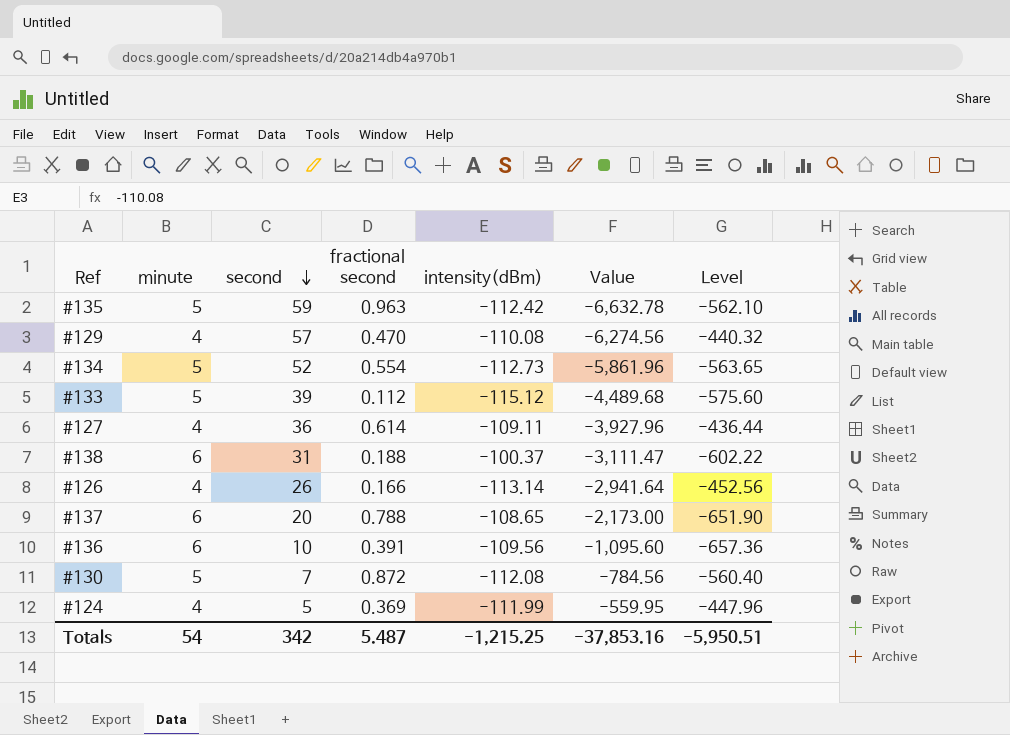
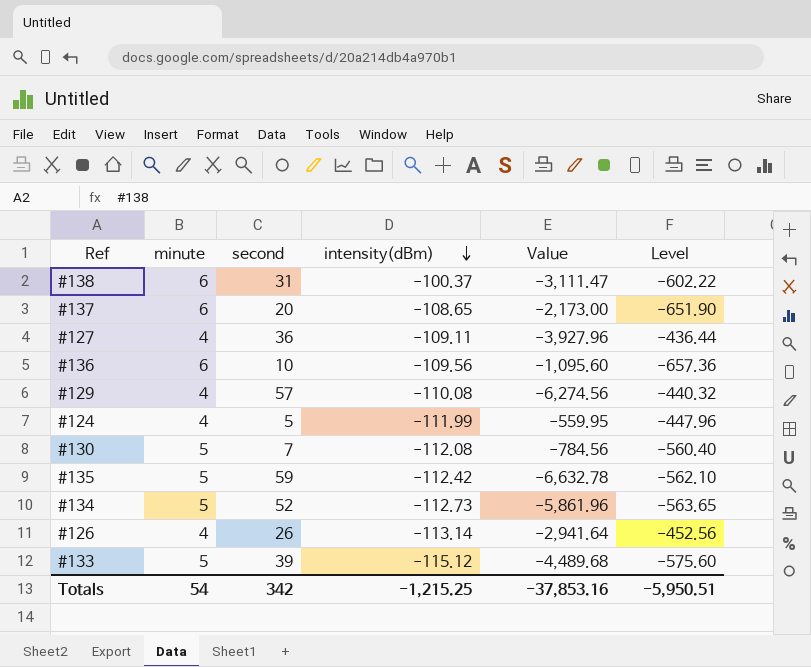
row order: second descending -> intensity(dBm) descending
column fractional second | position: 4 -> none

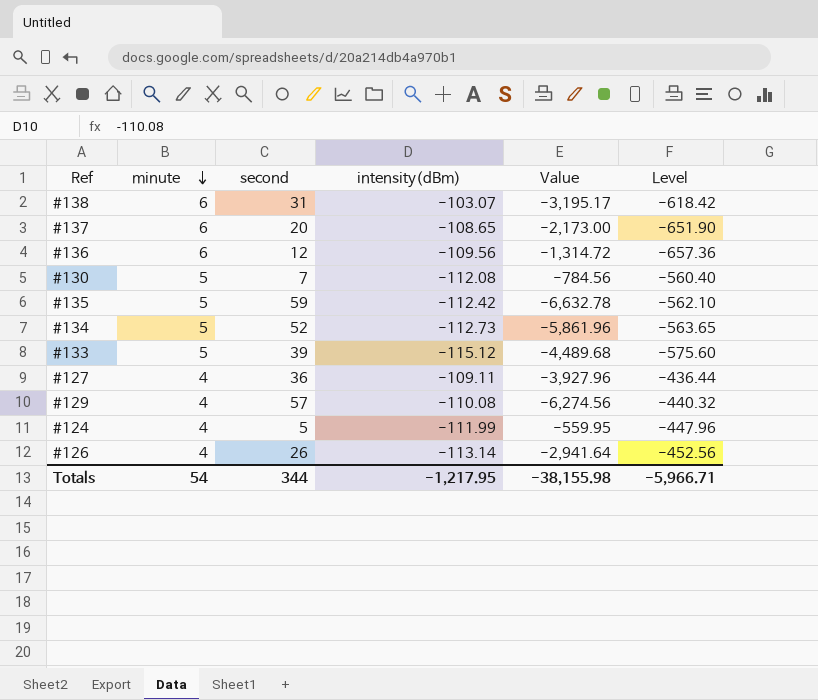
row order: intensity(dBm) descending -> minute descending
#138 | intensity(dBm): -100.37 -> -103.07
#138 | Value: -3,111.47 -> -3,195.17
#138 | Level: -602.22 -> -618.42
#136 | second: 10 -> 12
#136 | Value: -1,095.60 -> -1,314.72
Totals | second: 342 -> 344
Totals | intensity(dBm): -1,215.25 -> -1,217.95
Totals | Value: -37,853.16 -> -38,155.98
Totals | Level: -5,950.51 -> -5,966.71

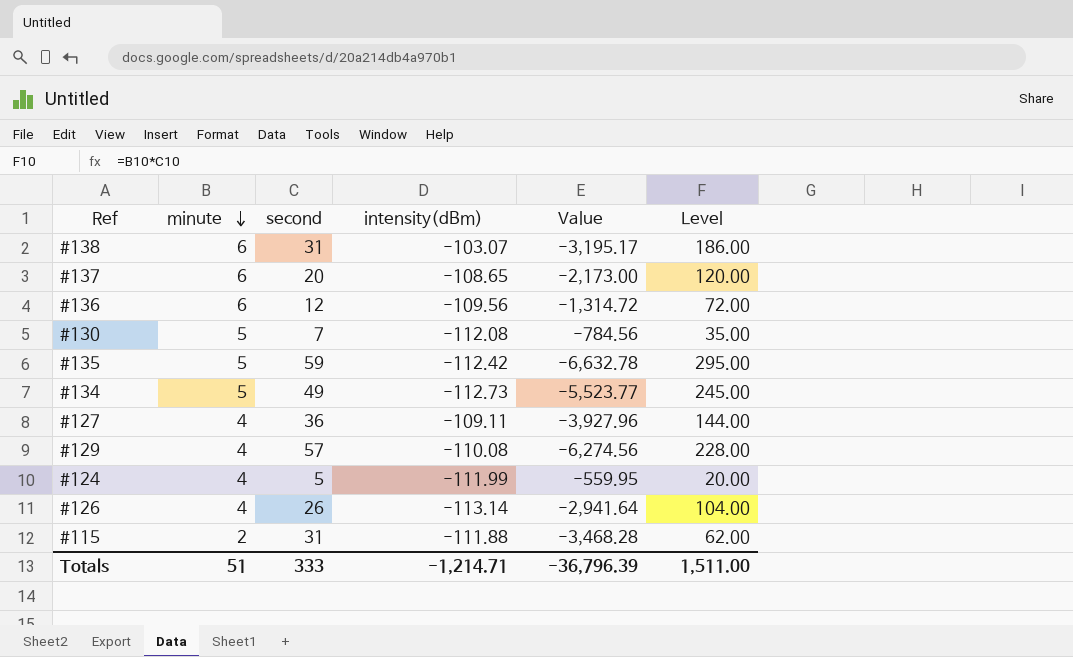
column Level | formula: [minute] * [intensity(dBm)] -> [minute] * [second]
row #133: 5 | 39 | -115.12 | -4,489.68 | -575.60 -> none
#134 | second: 52 -> 49
#134 | Value: -5,861.96 -> -5,523.77
row #115: none -> 2 | 31 | -111.88 | -3,468.28 | 62.00
Totals | minute: 54 -> 51
Totals | second: 344 -> 333
Totals | intensity(dBm): -1,217.95 -> -1,214.71
Totals | Value: -38,155.98 -> -36,796.39
Totals | Level: -5,966.71 -> 1,511.00

